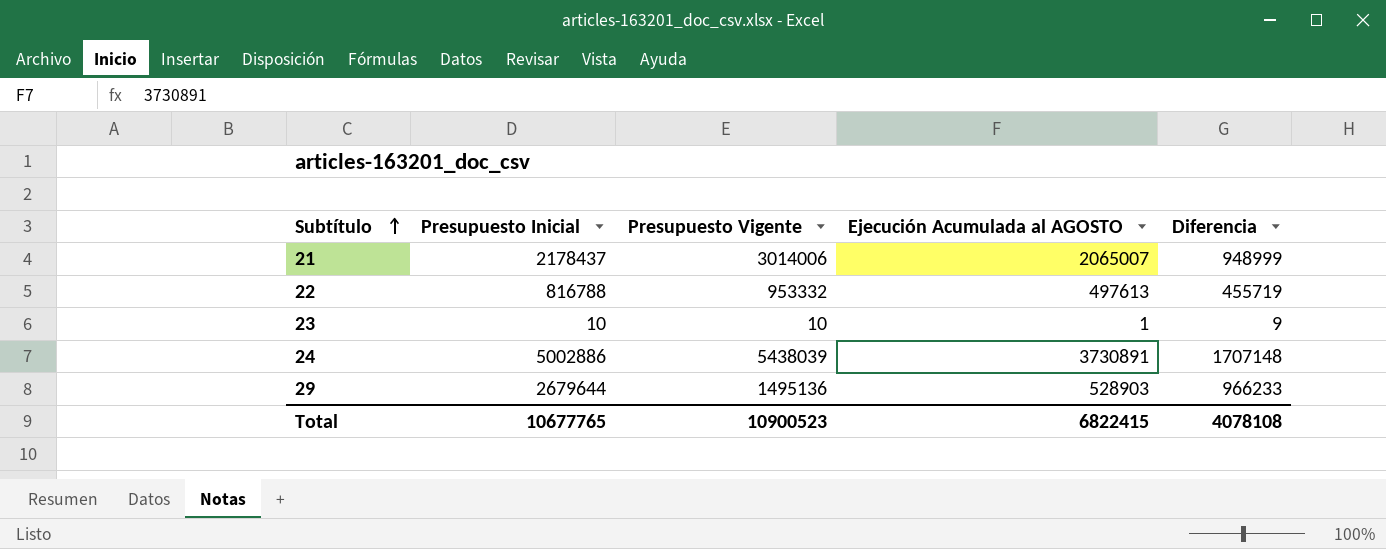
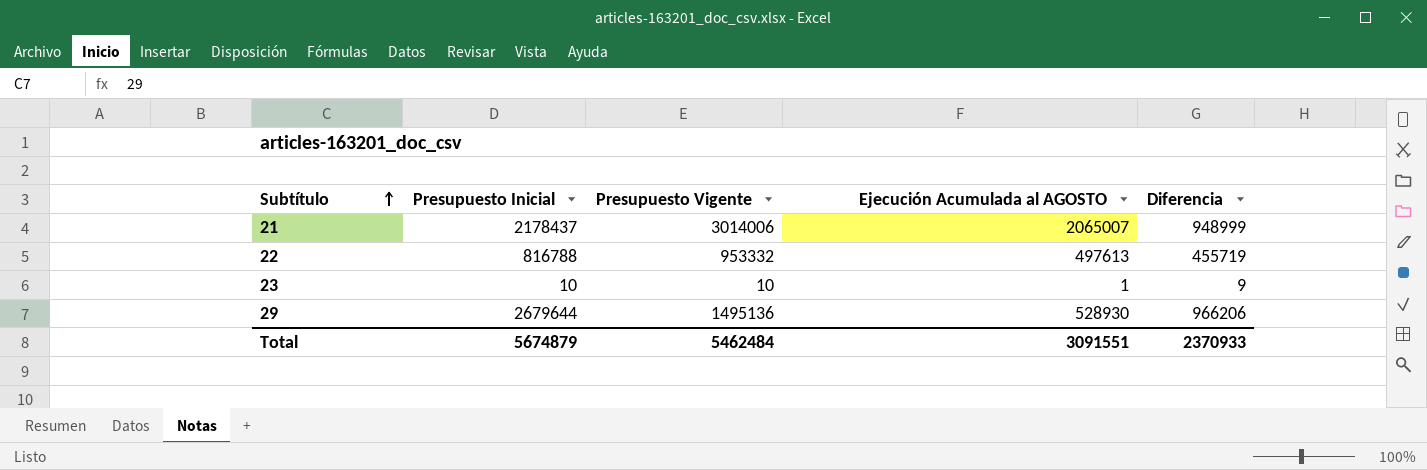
row 24: 5002886 | 5438039 | 3730891 | 1707148 -> none
29 | Ejecución Acumulada al AGOSTO: 528903 -> 528930
29 | Diferencia: 966233 -> 966206
Total | Presupuesto Inicial: 10677765 -> 5674879
Total | Presupuesto Vigente: 10900523 -> 5462484
Total | Ejecución Acumulada al AGOSTO: 6822415 -> 3091551
Total | Diferencia: 4078108 -> 2370933

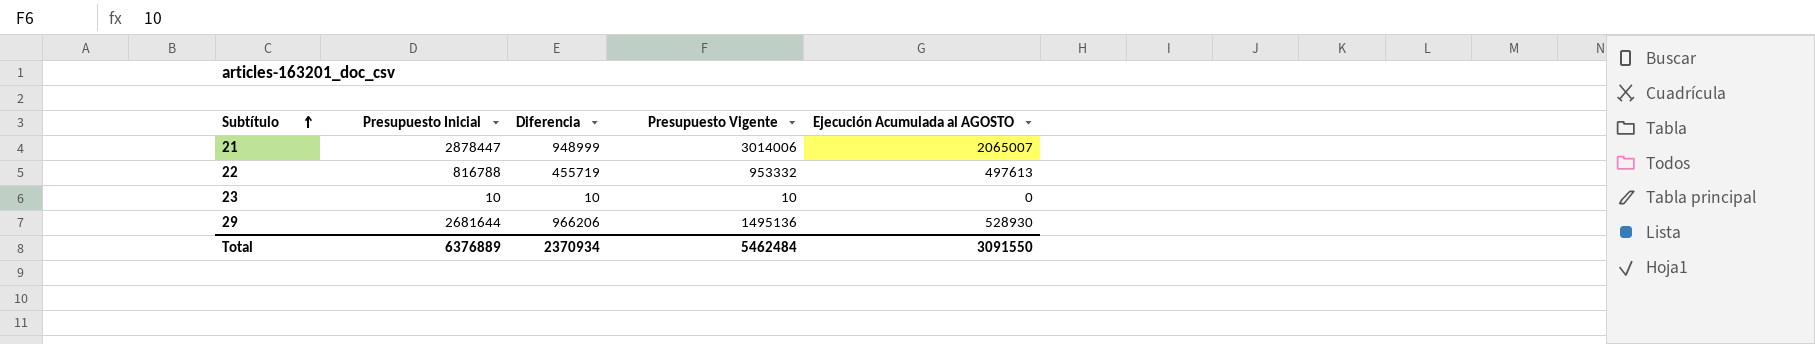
column Diferencia | position: 5 -> 3
21 | Presupuesto Inicial: 2178437 -> 2878447
23 | Diferencia: 9 -> 10
23 | Ejecución Acumulada al AGOSTO: 1 -> 0
29 | Presupuesto Inicial: 2679644 -> 2681644
Total | Presupuesto Inicial: 5674879 -> 6376889
Total | Diferencia: 2370933 -> 2370934
Total | Ejecución Acumulada al AGOSTO: 3091551 -> 3091550

